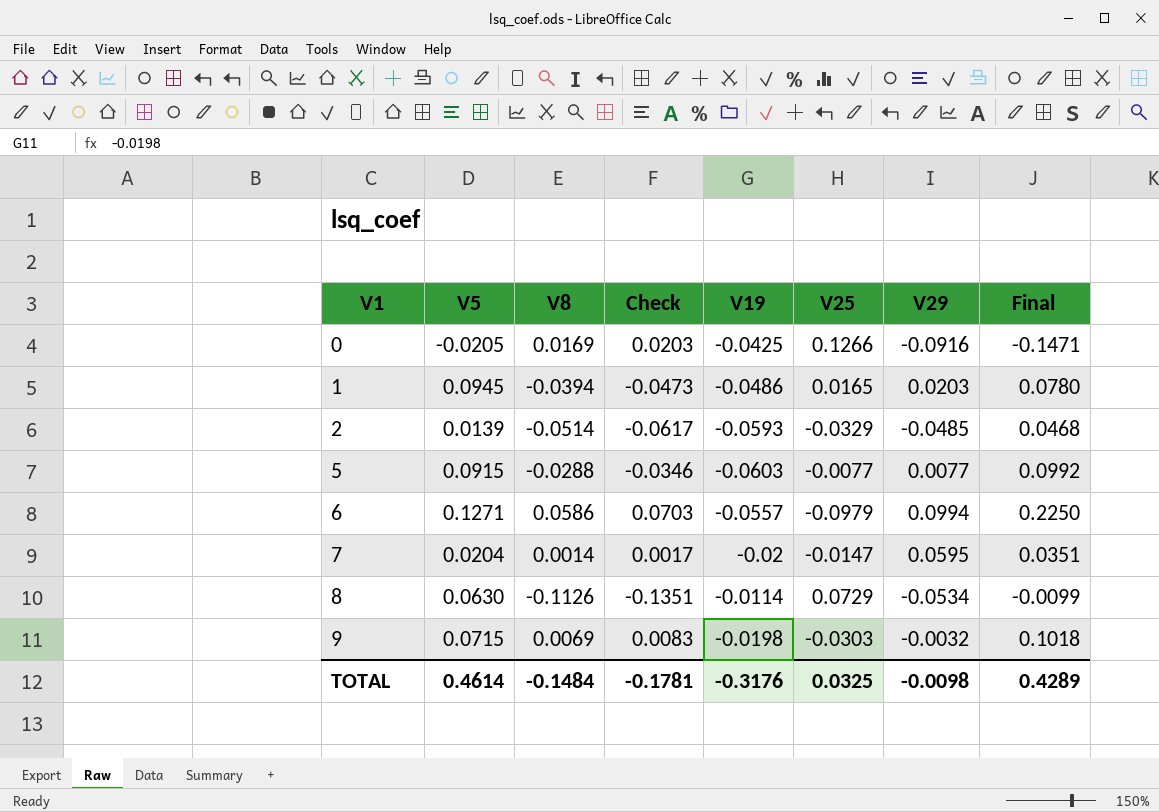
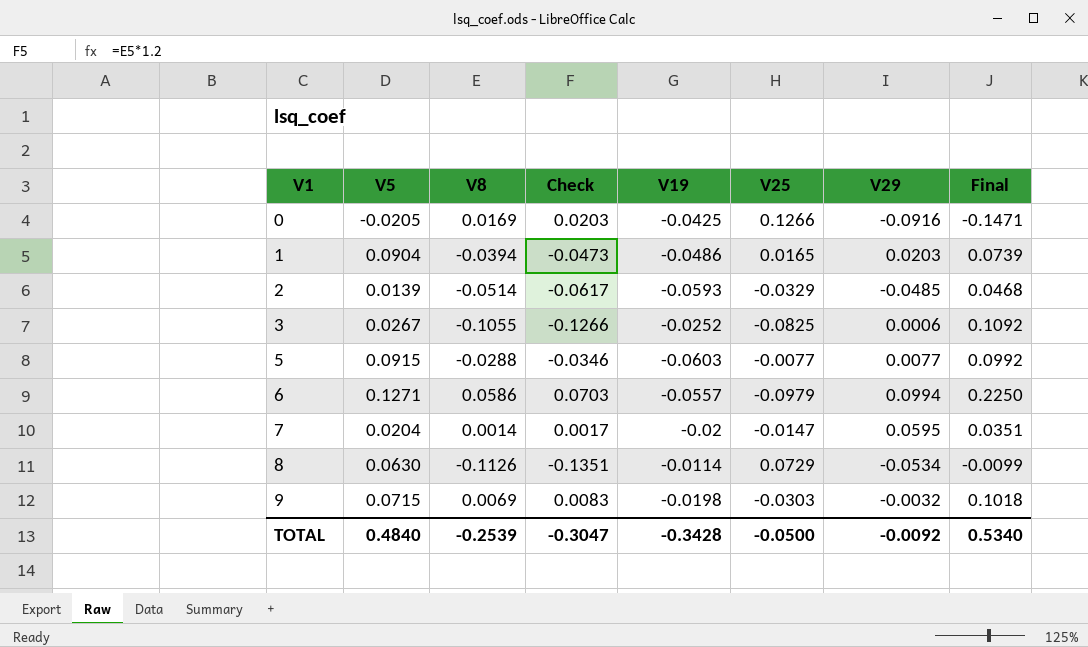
1 | V5: 0.0945 -> 0.0904
1 | Final: 0.0780 -> 0.0739
row 3: none -> 0.0267 | -0.1055 | -0.1266 | -0.0252 | -0.0825 | 0.0006 | 0.1092
TOTAL | V5: 0.4614 -> 0.4840
TOTAL | V8: -0.1484 -> -0.2539
TOTAL | Check: -0.1781 -> -0.3047
TOTAL | V19: -0.3176 -> -0.3428
TOTAL | V25: 0.0325 -> -0.0500
TOTAL | V29: -0.0098 -> -0.0092
TOTAL | Final: 0.4289 -> 0.5340

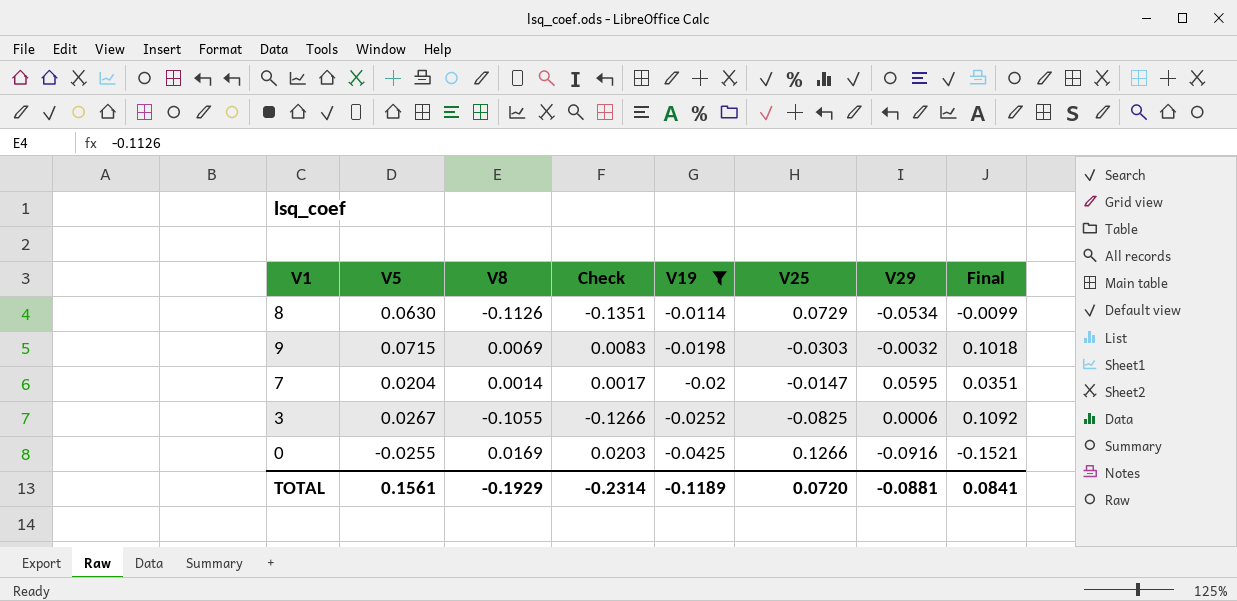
filter: none -> V19 >= -0.0425
row order: V1 ascending -> V19 descending
0 | V5: -0.0205 -> -0.0255
0 | Final: -0.1471 -> -0.1521
TOTAL | V5: 0.4840 -> 0.1561
TOTAL | V8: -0.2539 -> -0.1929
TOTAL | Check: -0.3047 -> -0.2314
TOTAL | V19: -0.3428 -> -0.1189
TOTAL | V25: -0.0500 -> 0.0720
TOTAL | V29: -0.0092 -> -0.0881
TOTAL | Final: 0.5340 -> 0.0841

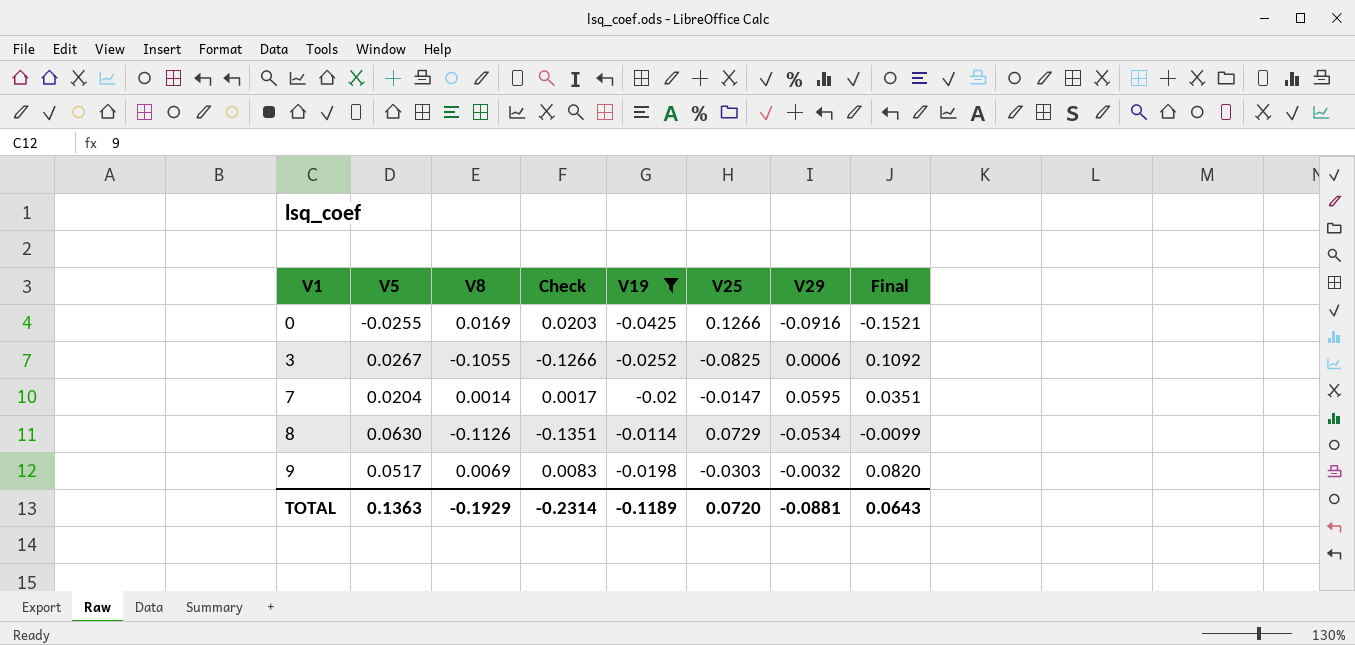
row order: V19 descending -> V1 ascending
9 | V5: 0.0715 -> 0.0517
9 | Final: 0.1018 -> 0.0820
TOTAL | V5: 0.1561 -> 0.1363
TOTAL | Final: 0.0841 -> 0.0643

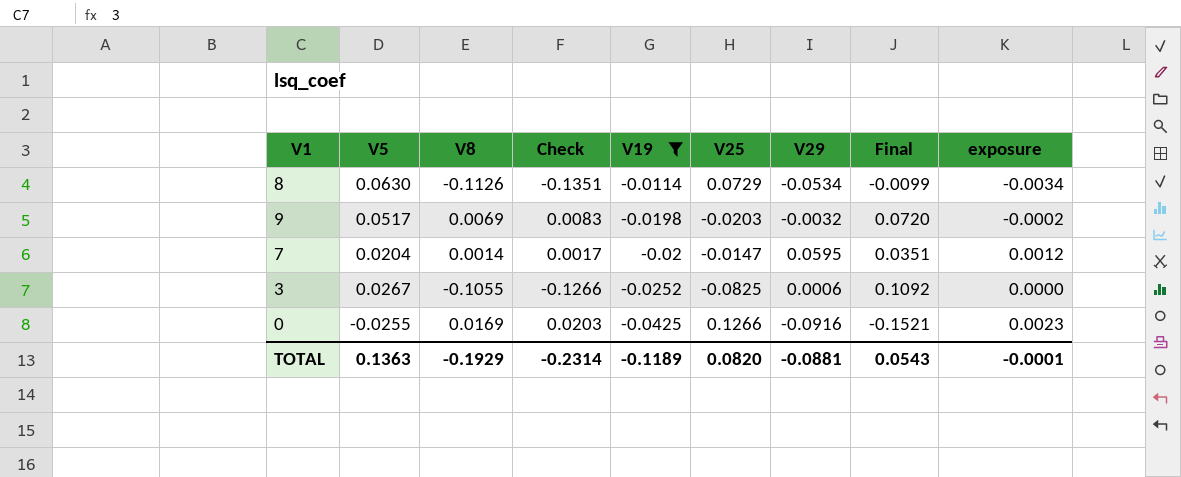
row order: V1 ascending -> V19 descending
column exposure | formula: none -> [V5] * [V29]
9 | V25: -0.0303 -> -0.0203
9 | Final: 0.0820 -> 0.0720
TOTAL | V25: 0.0720 -> 0.0820
TOTAL | Final: 0.0643 -> 0.0543

